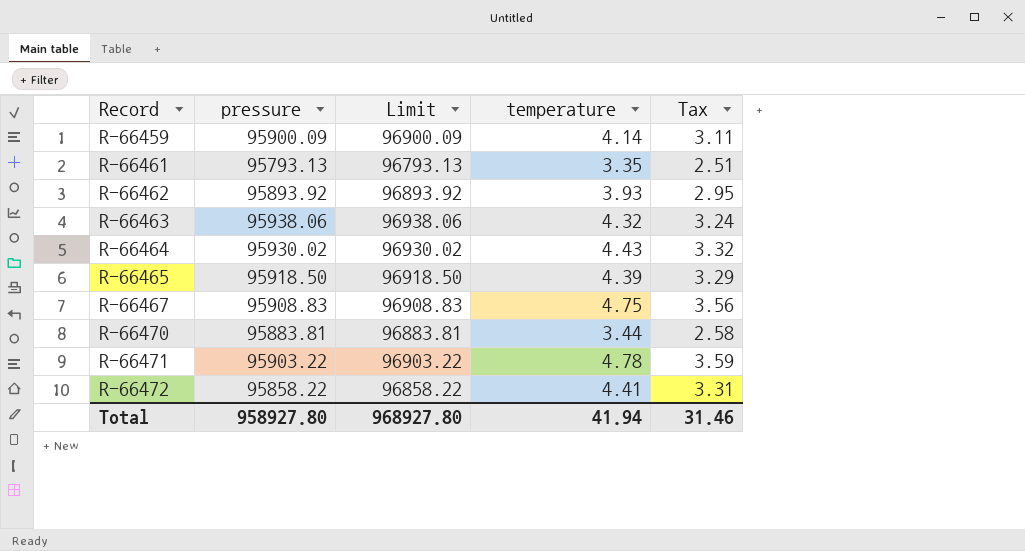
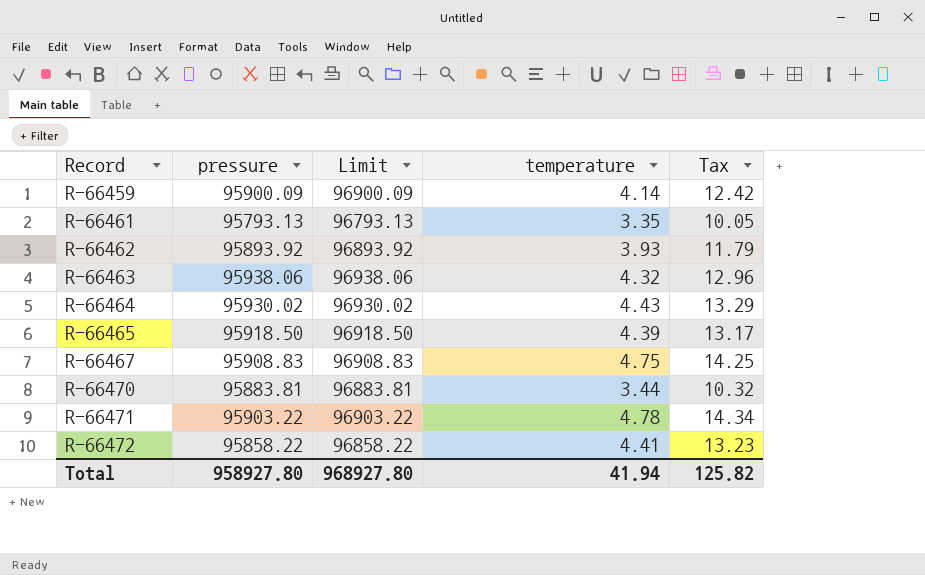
column Tax | formula: [temperature] * 0.75 -> [temperature] * 3
Total | Tax: 31.46 -> 125.82

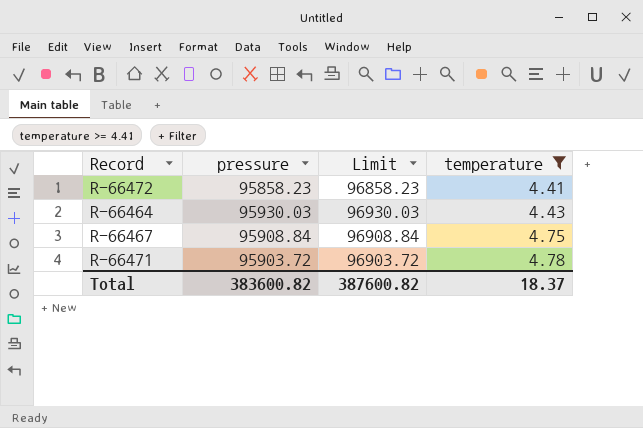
filter: none -> temperature >= 4.41
row order: Record ascending -> temperature ascending
column Tax | formula: [temperature] * 3 -> none
R-66472 | pressure: 95858.22 -> 95858.23
R-66472 | Limit: 96858.22 -> 96858.23
R-66464 | pressure: 95930.02 -> 95930.03
R-66464 | Limit: 96930.02 -> 96930.03
R-66467 | pressure: 95908.83 -> 95908.84
R-66467 | Limit: 96908.83 -> 96908.84
R-66471 | pressure: 95903.22 -> 95903.72
R-66471 | Limit: 96903.22 -> 96903.72
Total | pressure: 958927.80 -> 383600.82
Total | Limit: 968927.80 -> 387600.82
Total | temperature: 41.94 -> 18.37

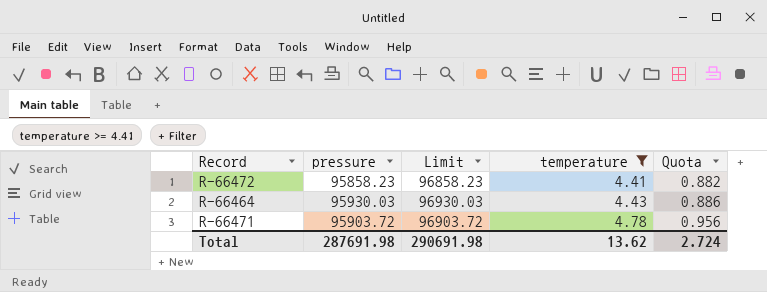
column Quota | formula: none -> [temperature] * 0.2
row R-66467: 95908.84 | 96908.84 | 4.75 -> none
Total | pressure: 383600.82 -> 287691.98
Total | Limit: 387600.82 -> 290691.98
Total | temperature: 18.37 -> 13.62

